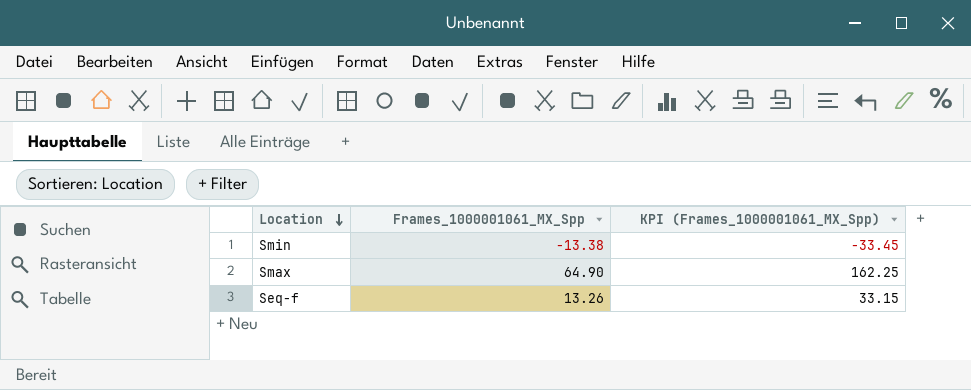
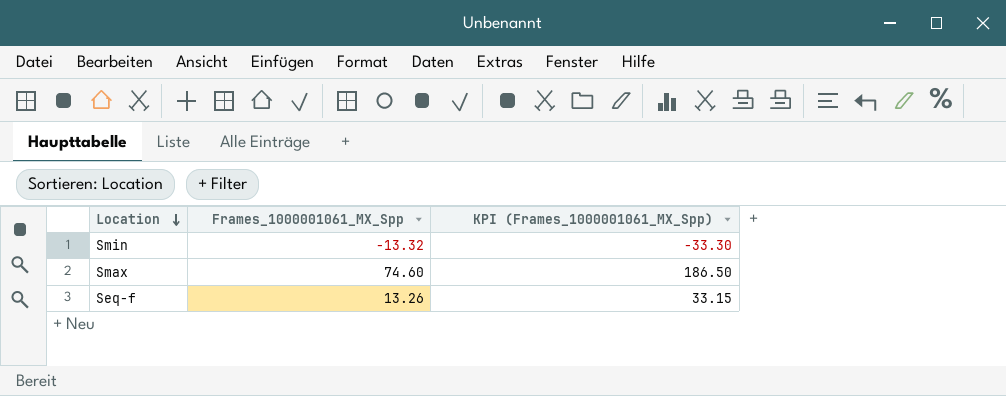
Smin | Frames_1000001061_MX_Spp: -13.38 -> -13.32
Smin | KPI (Frames_1000001061_MX_Spp): -33.45 -> -33.30
Smax | Frames_1000001061_MX_Spp: 64.90 -> 74.60
Smax | KPI (Frames_1000001061_MX_Spp): 162.25 -> 186.50

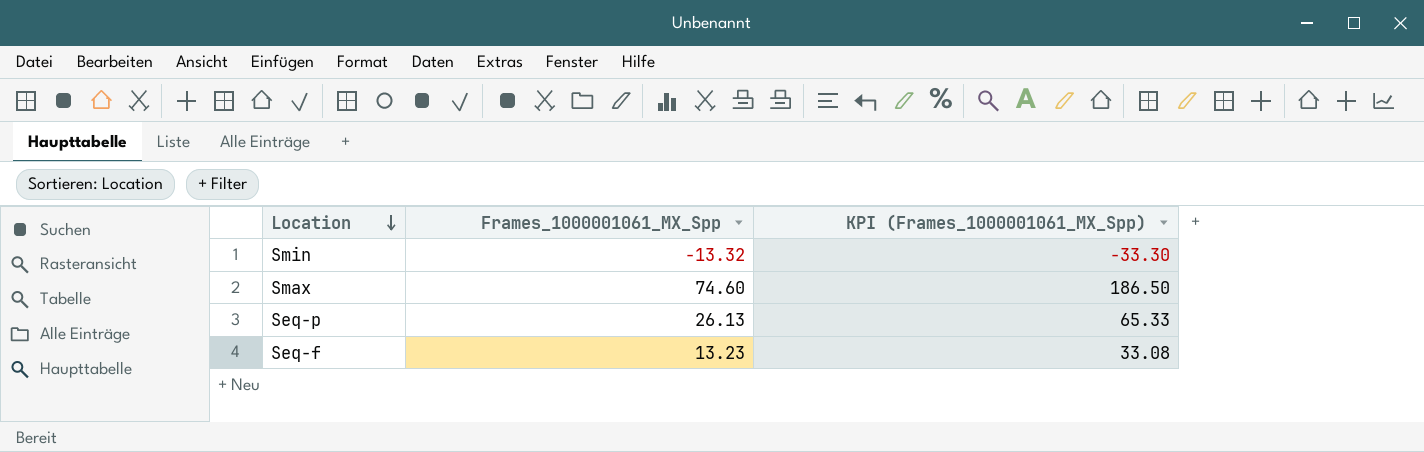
row Seq-p: none -> 26.13 | 65.33
Seq-f | Frames_1000001061_MX_Spp: 13.26 -> 13.23
Seq-f | KPI (Frames_1000001061_MX_Spp): 33.15 -> 33.08

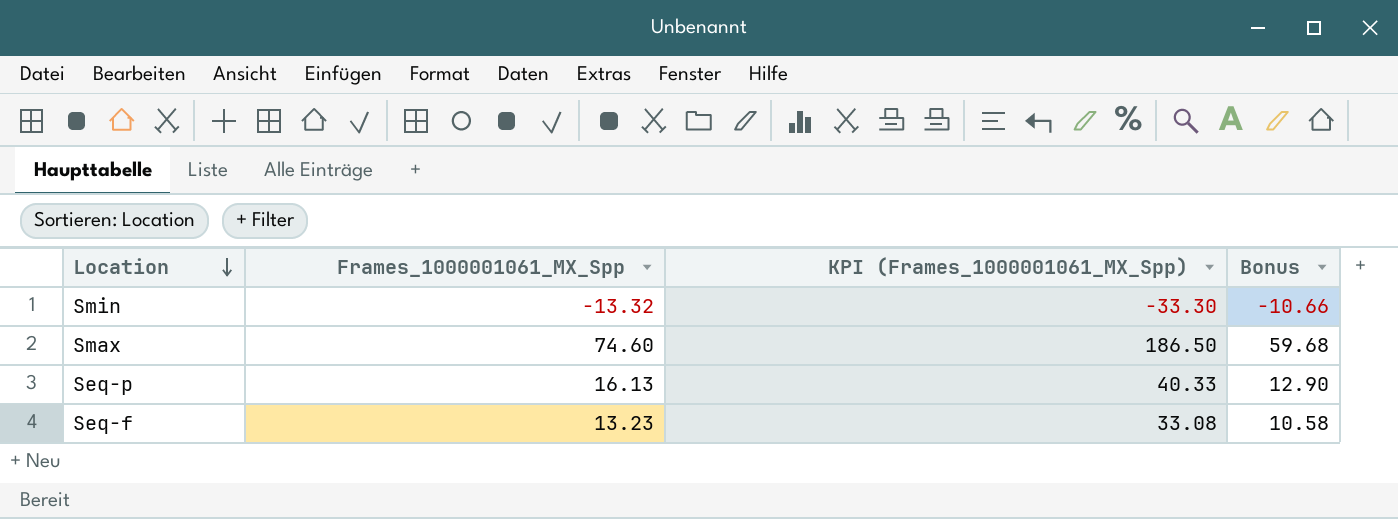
column Bonus | formula: none -> [Frames_1000001061_MX_Spp] * 0.8
Seq-p | Frames_1000001061_MX_Spp: 26.13 -> 16.13
Seq-p | KPI (Frames_1000001061_MX_Spp): 65.33 -> 40.33

